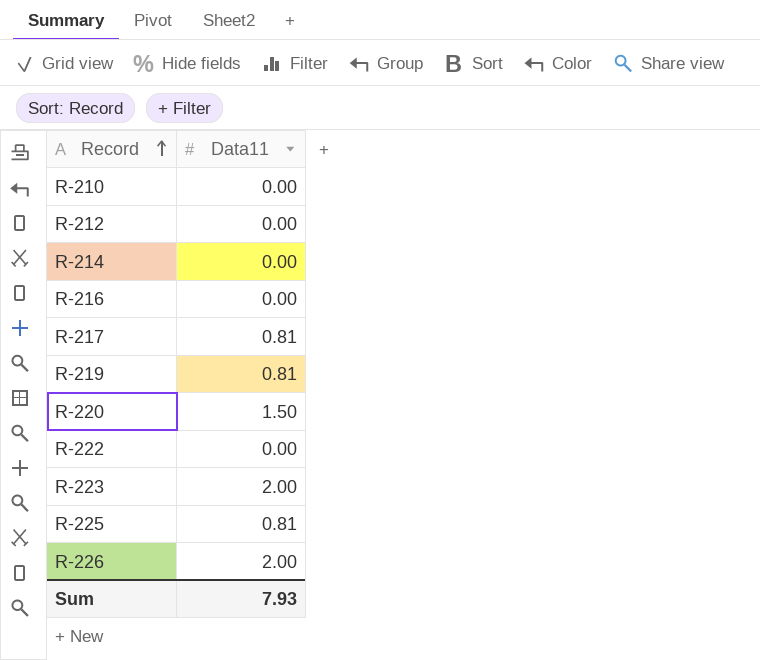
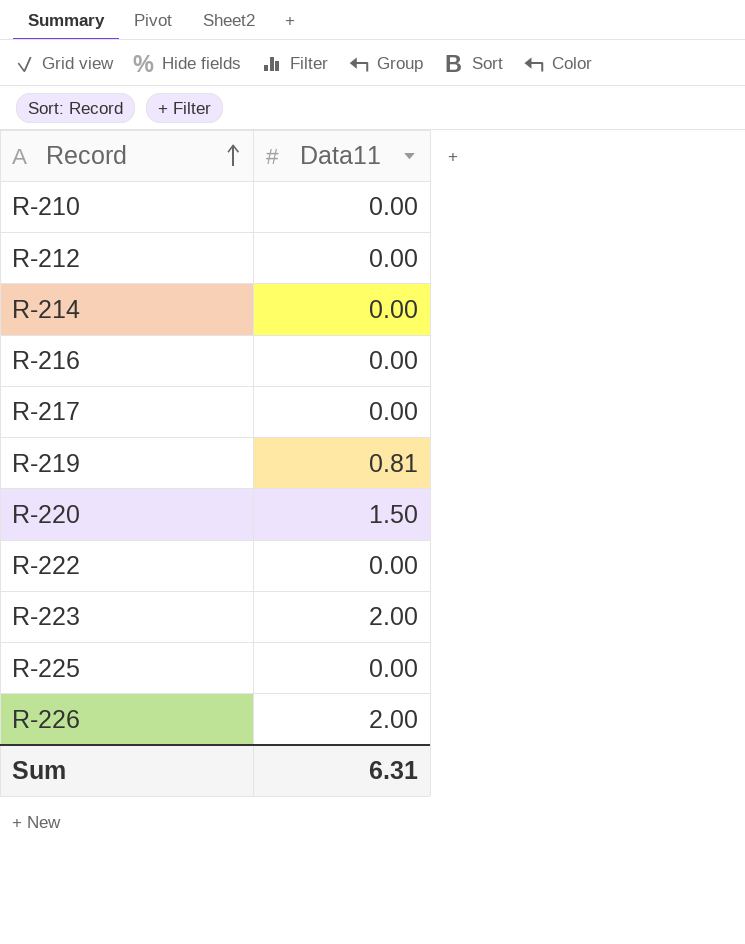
R-217 | Data11: 0.81 -> 0.00
R-225 | Data11: 0.81 -> 0.00
Sum | Data11: 7.93 -> 6.31

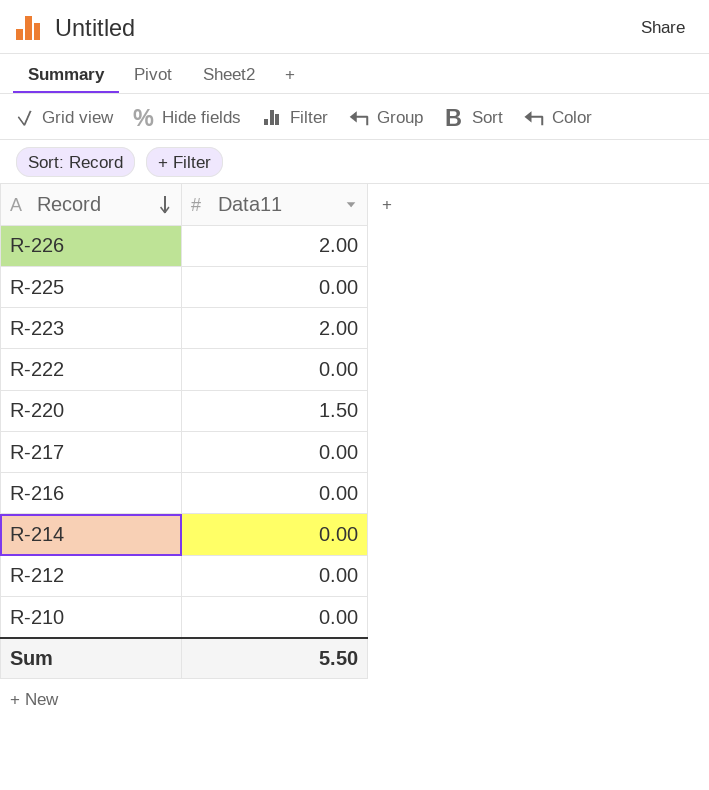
row order: Record ascending -> Record descending
row R-219: 0.81 -> none
Sum | Data11: 6.31 -> 5.50

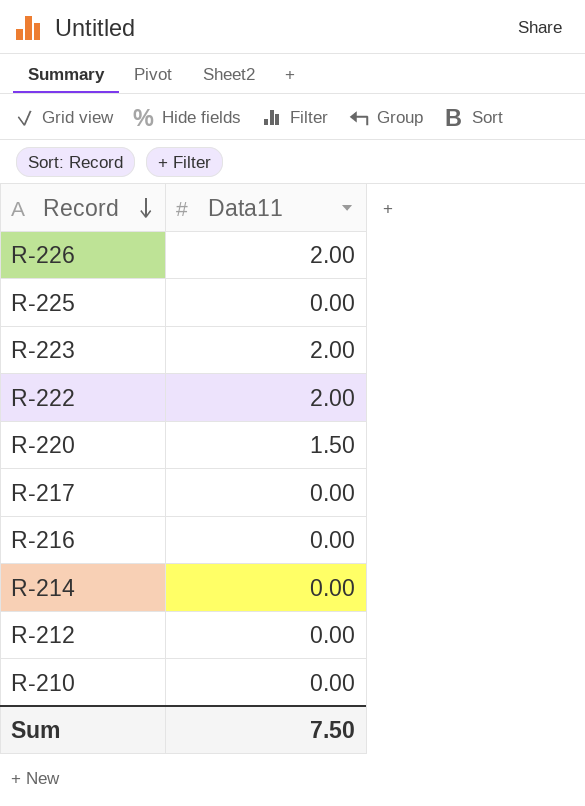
R-222 | Data11: 0.00 -> 2.00
Sum | Data11: 5.50 -> 7.50

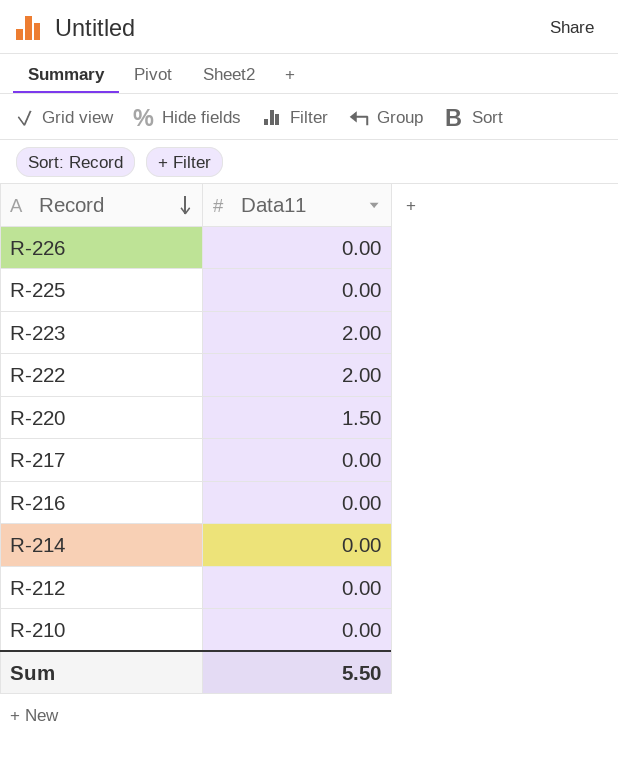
R-226 | Data11: 2.00 -> 0.00
Sum | Data11: 7.50 -> 5.50

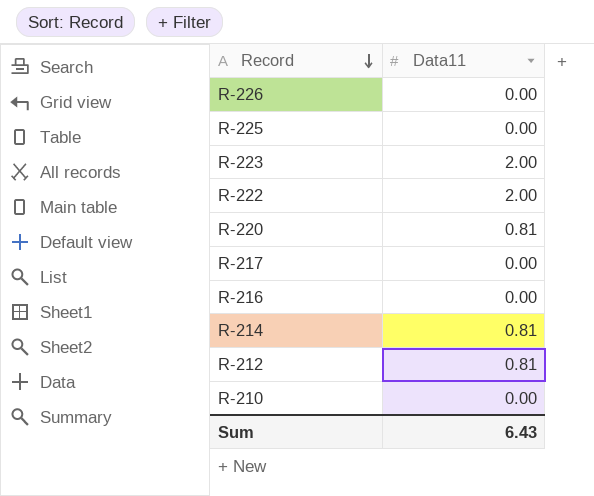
R-220 | Data11: 1.50 -> 0.81
R-214 | Data11: 0.00 -> 0.81
R-212 | Data11: 0.00 -> 0.81
Sum | Data11: 5.50 -> 6.43

